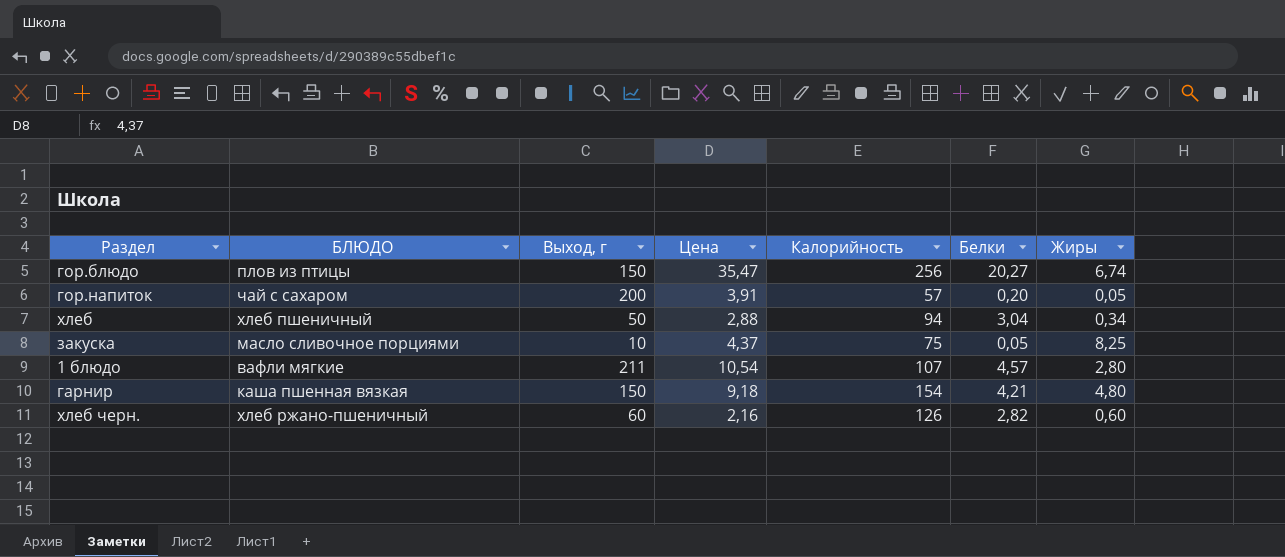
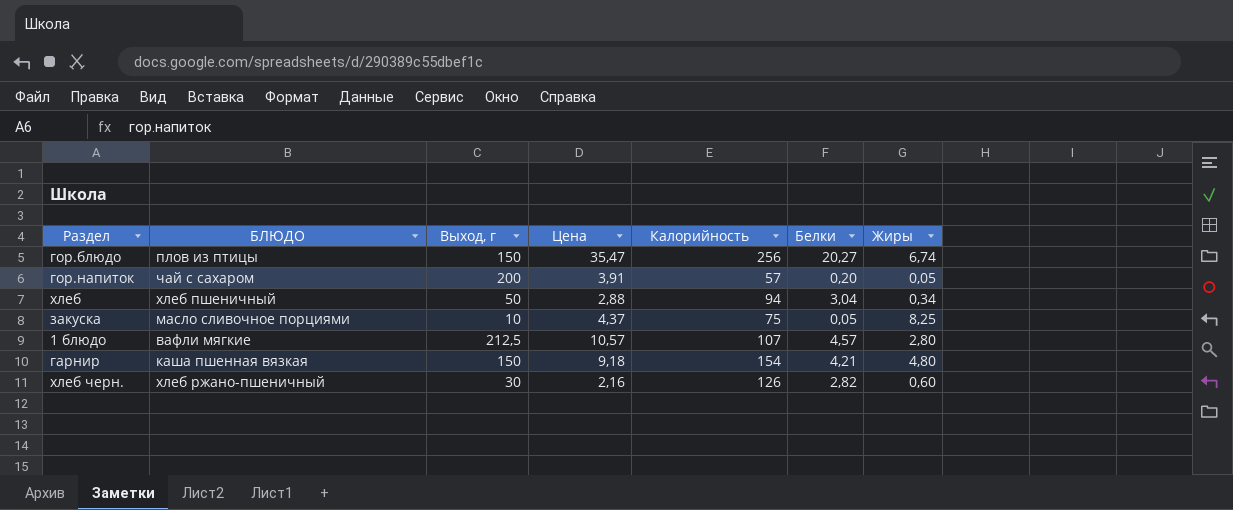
1 блюдо | Выход, г: 211 -> 212,5
1 блюдо | Цена: 10,54 -> 10,57
хлеб черн. | Выход, г: 60 -> 30

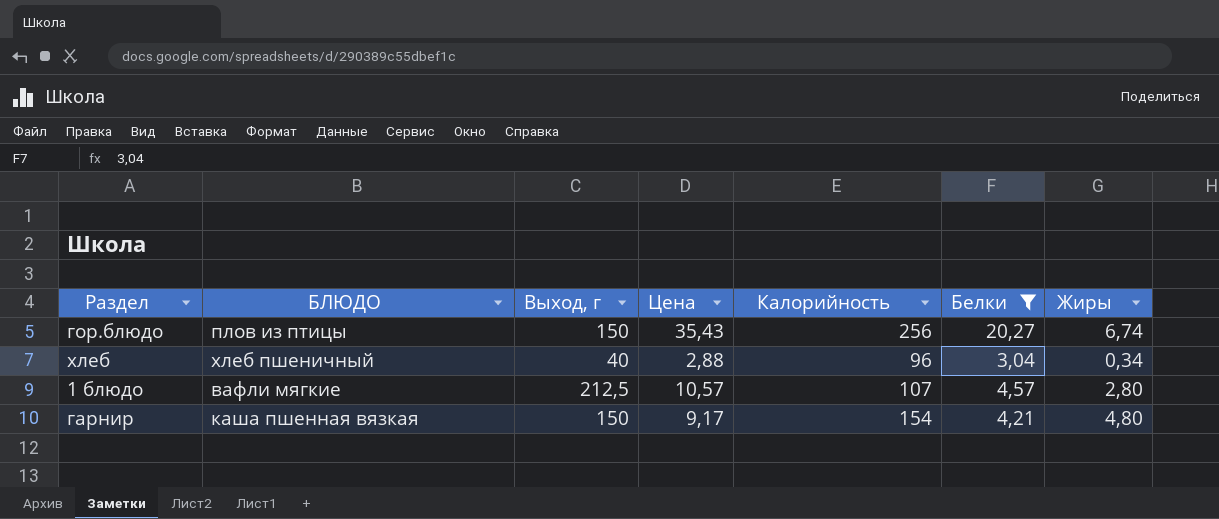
filter: none -> Белки >= 3,04
гор.блюдо | Цена: 35,47 -> 35,43
хлеб | Выход, г: 50 -> 40
хлеб | Калорийность: 94 -> 96
гарнир | Цена: 9,18 -> 9,17

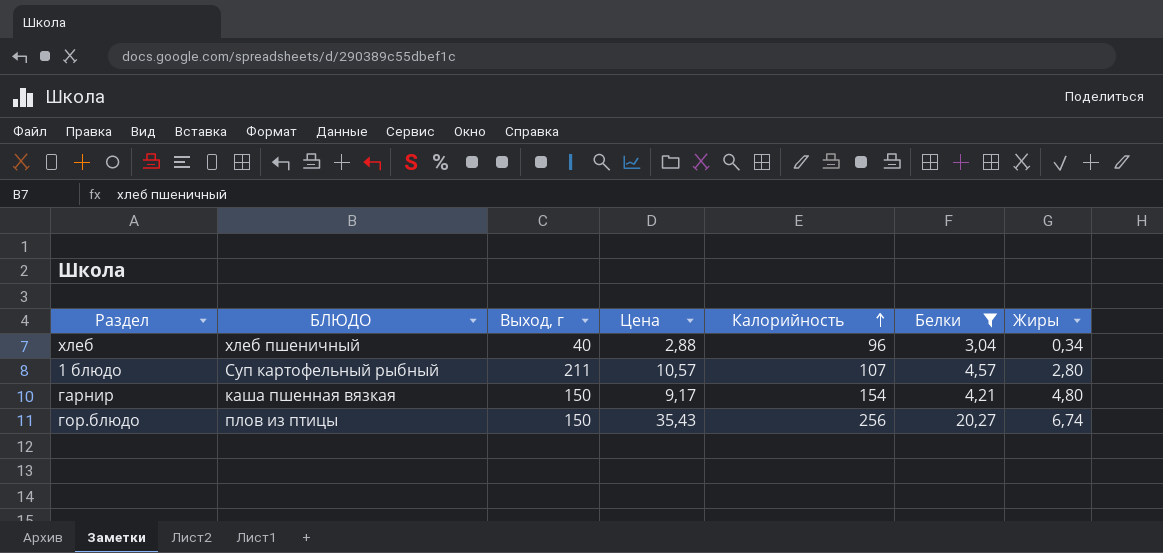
row order: none -> Калорийность ascending
1 блюдо | БЛЮДО: вафли мягкие -> Суп картофельный рыбный
1 блюдо | Выход, г: 212,5 -> 211

